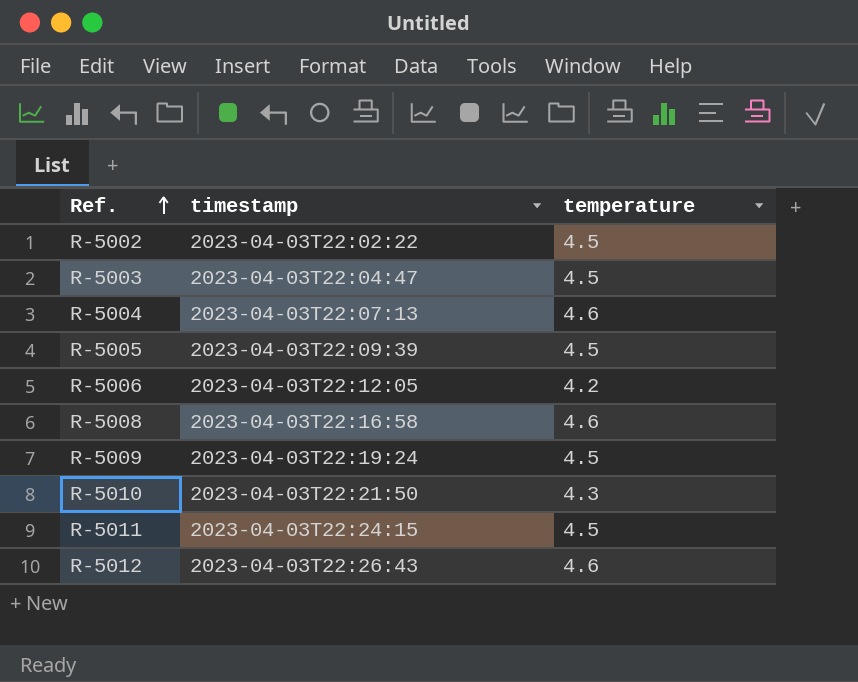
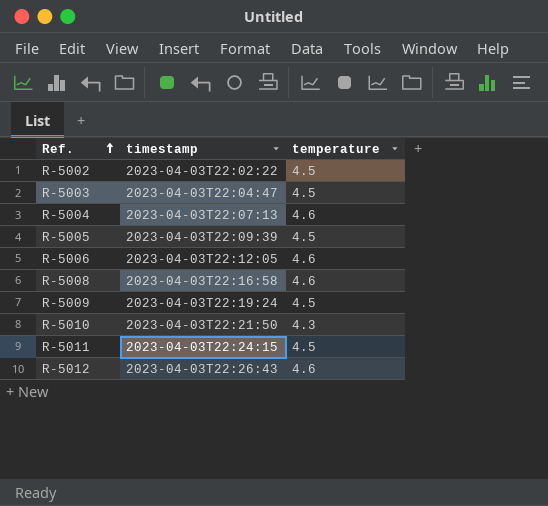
R-5006 | temperature: 4.2 -> 4.6

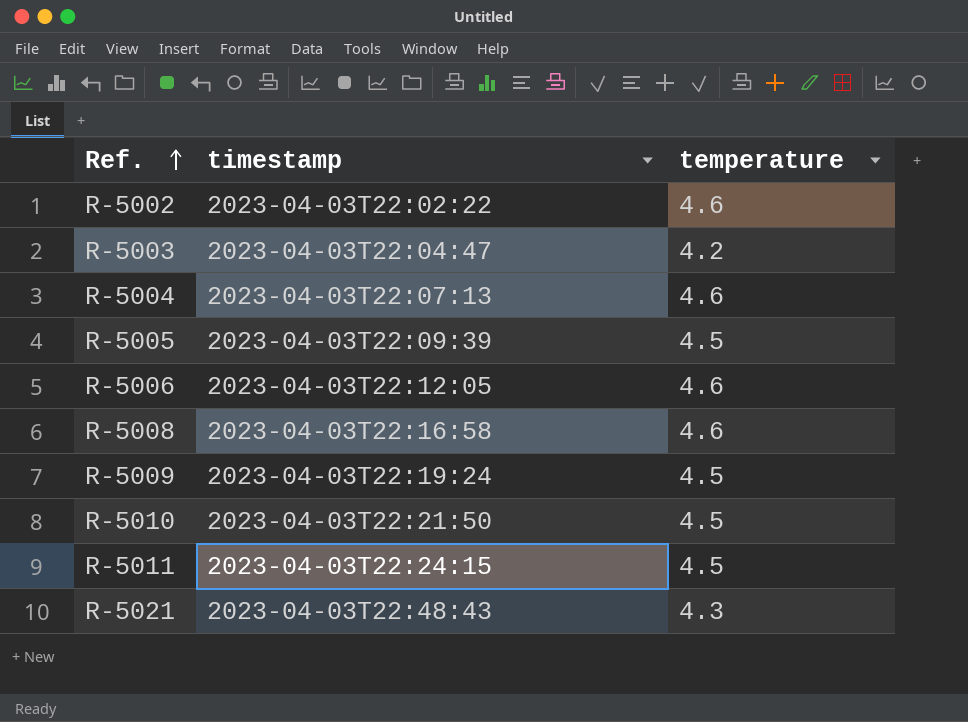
row R-5012: 2023-04-03T22:26:43 | 4.6 -> none
R-5002 | temperature: 4.5 -> 4.6
R-5003 | temperature: 4.5 -> 4.2
R-5010 | temperature: 4.3 -> 4.5
row R-5021: none -> 2023-04-03T22:48:43 | 4.3

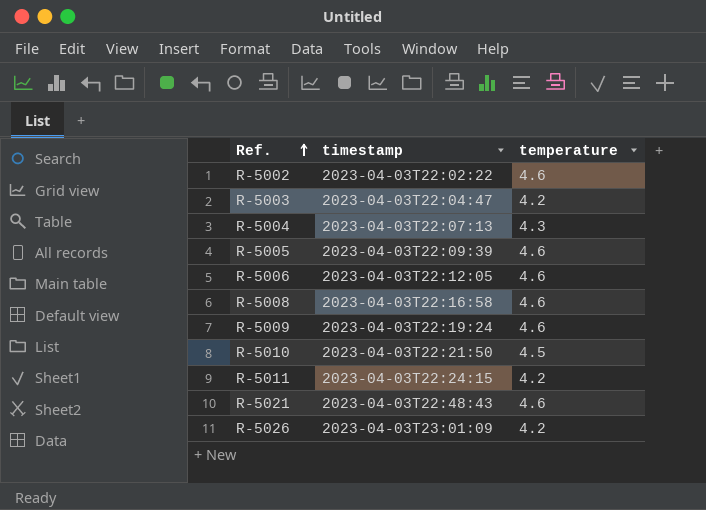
R-5004 | temperature: 4.6 -> 4.3
R-5005 | temperature: 4.5 -> 4.6
R-5009 | temperature: 4.5 -> 4.6
R-5011 | temperature: 4.5 -> 4.2
R-5021 | temperature: 4.3 -> 4.6
row R-5026: none -> 2023-04-03T23:01:09 | 4.2

